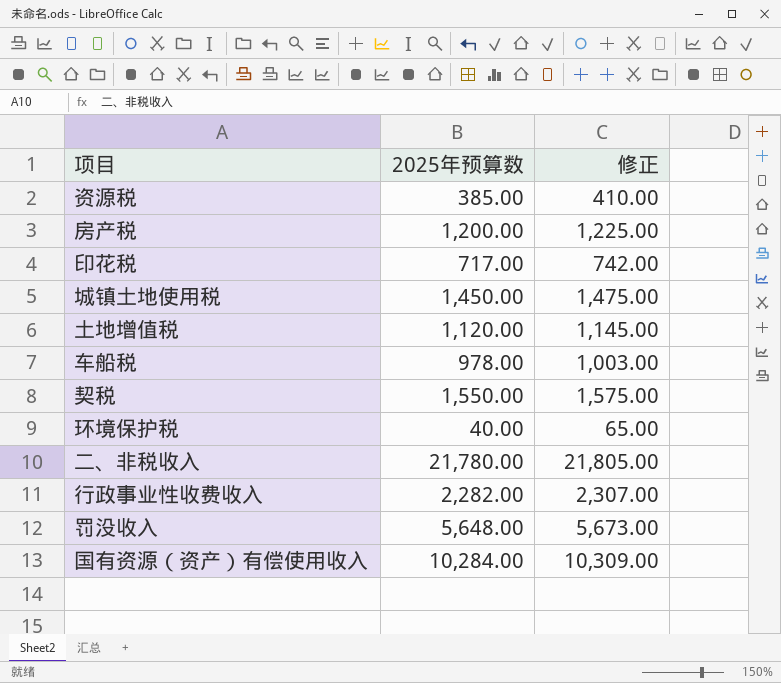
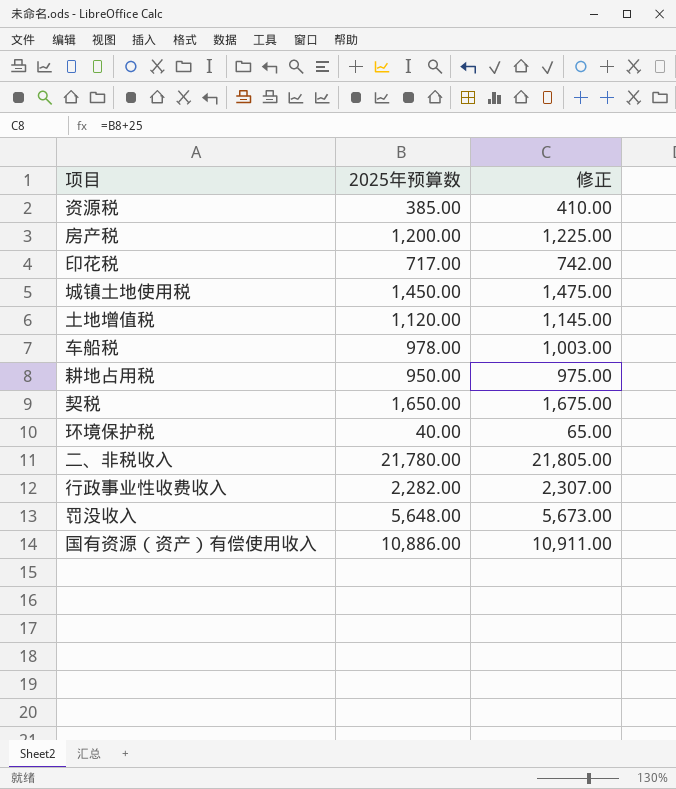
row 耕地占用税: none -> 950.00 | 975.00
契税 | 2025年预算数: 1,550.00 -> 1,650.00
契税 | 修正: 1,575.00 -> 1,675.00
国有资源（资产）有偿使用收入 | 2025年预算数: 10,284.00 -> 10,886.00
国有资源（资产）有偿使用收入 | 修正: 10,309.00 -> 10,911.00

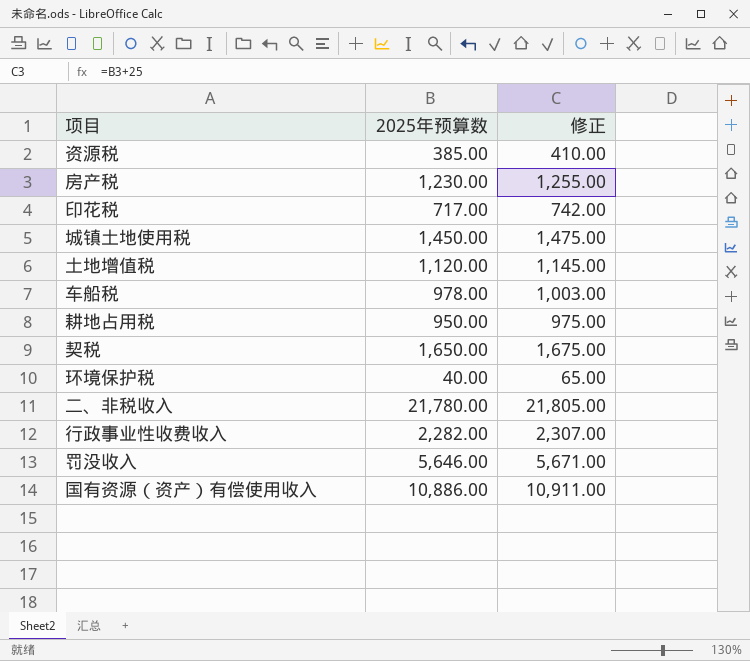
房产税 | 2025年预算数: 1,200.00 -> 1,230.00
房产税 | 修正: 1,225.00 -> 1,255.00
罚没收入 | 2025年预算数: 5,648.00 -> 5,646.00
罚没收入 | 修正: 5,673.00 -> 5,671.00

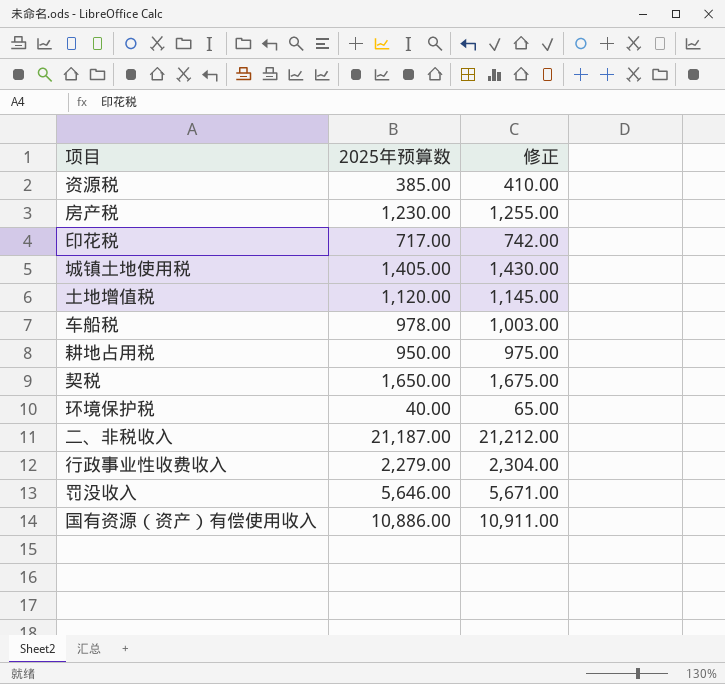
城镇土地使用税 | 2025年预算数: 1,450.00 -> 1,405.00
城镇土地使用税 | 修正: 1,475.00 -> 1,430.00
二、非税收入 | 2025年预算数: 21,780.00 -> 21,187.00
二、非税收入 | 修正: 21,805.00 -> 21,212.00
行政事业性收费收入 | 2025年预算数: 2,282.00 -> 2,279.00
行政事业性收费收入 | 修正: 2,307.00 -> 2,304.00

